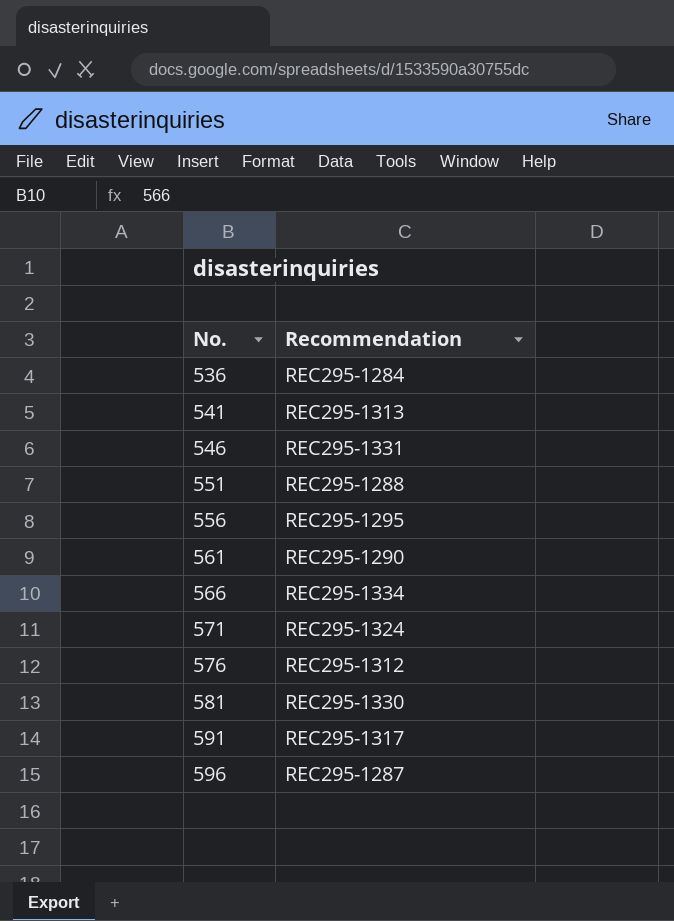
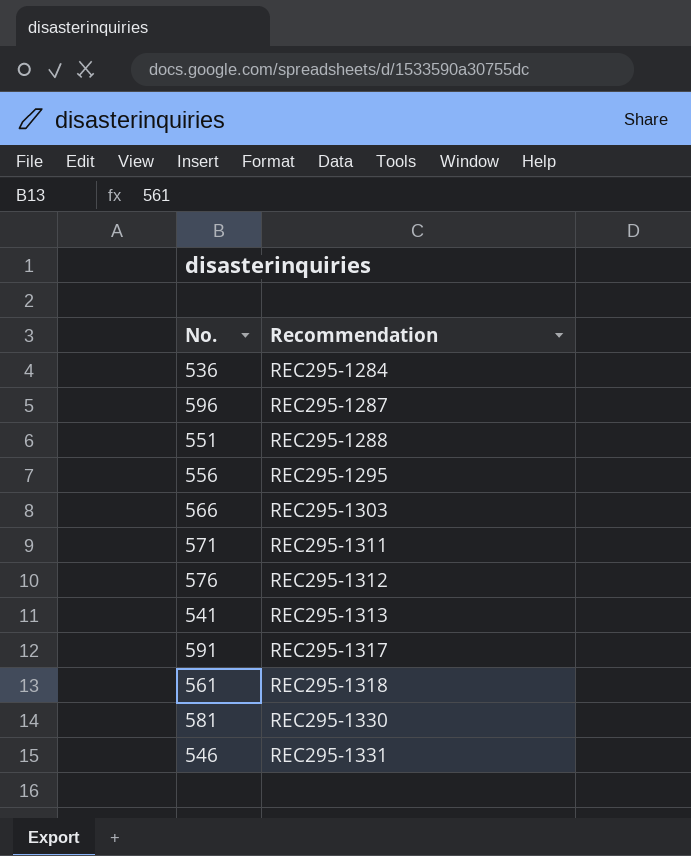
row order: No. ascending -> Recommendation ascending
566 | Recommendation: REC295-1334 -> REC295-1303
571 | Recommendation: REC295-1324 -> REC295-1311
561 | Recommendation: REC295-1290 -> REC295-1318

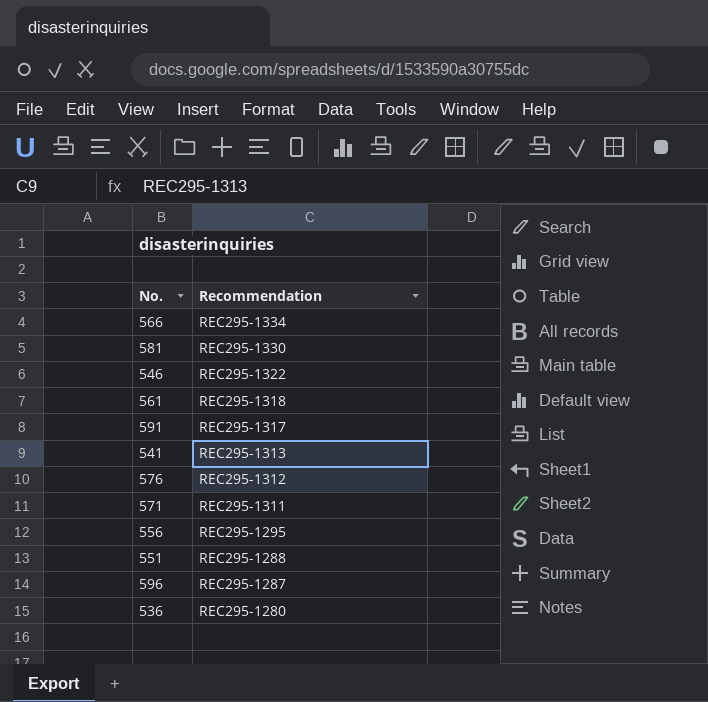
row order: Recommendation ascending -> Recommendation descending
566 | Recommendation: REC295-1303 -> REC295-1334
546 | Recommendation: REC295-1331 -> REC295-1322
536 | Recommendation: REC295-1284 -> REC295-1280

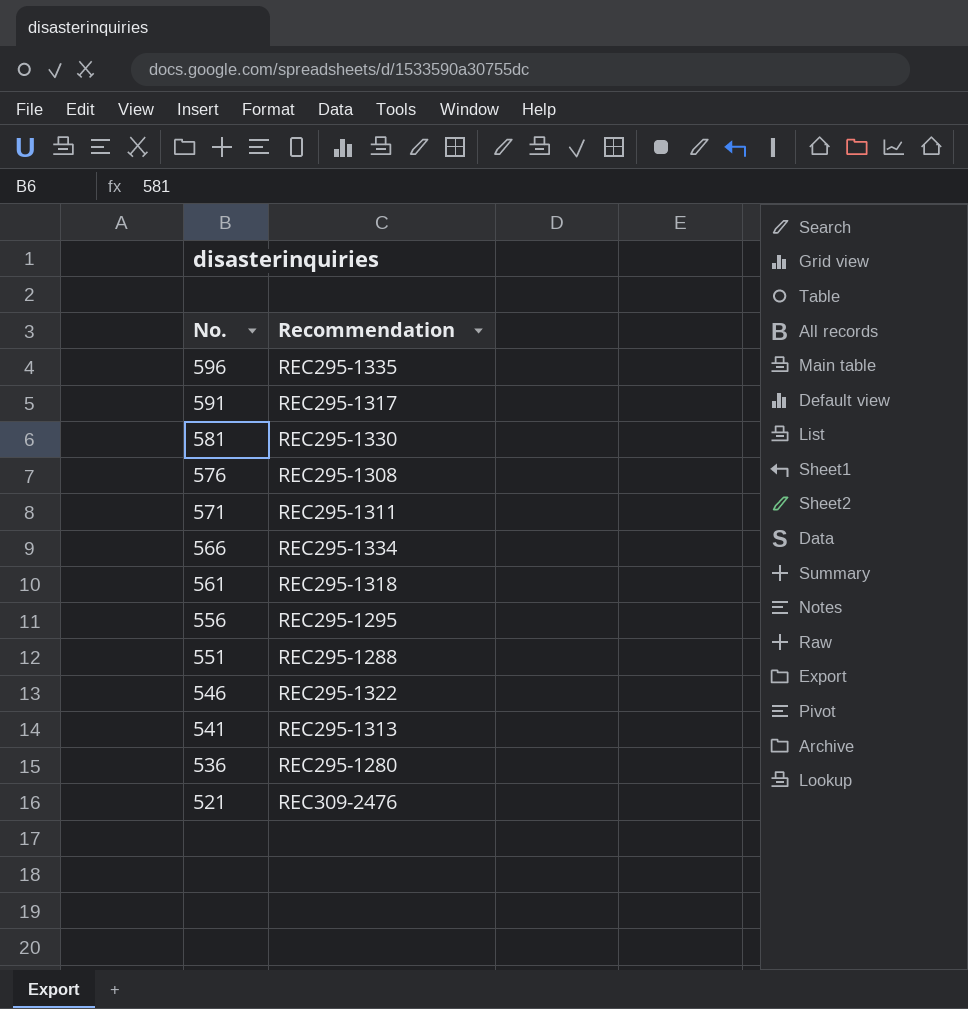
row order: Recommendation descending -> No. descending
596 | Recommendation: REC295-1287 -> REC295-1335
576 | Recommendation: REC295-1312 -> REC295-1308
row 521: none -> REC309-2476

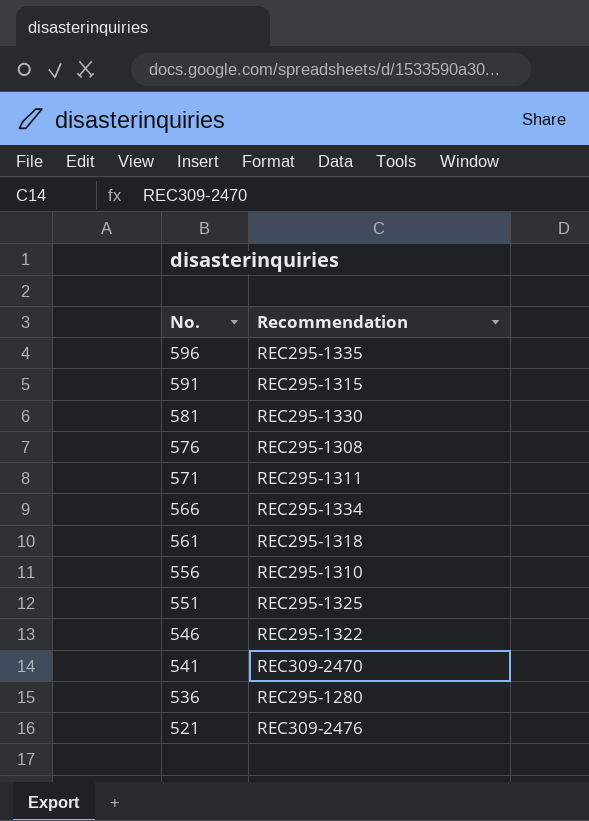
591 | Recommendation: REC295-1317 -> REC295-1315
556 | Recommendation: REC295-1295 -> REC295-1310
551 | Recommendation: REC295-1288 -> REC295-1325
541 | Recommendation: REC295-1313 -> REC309-2470

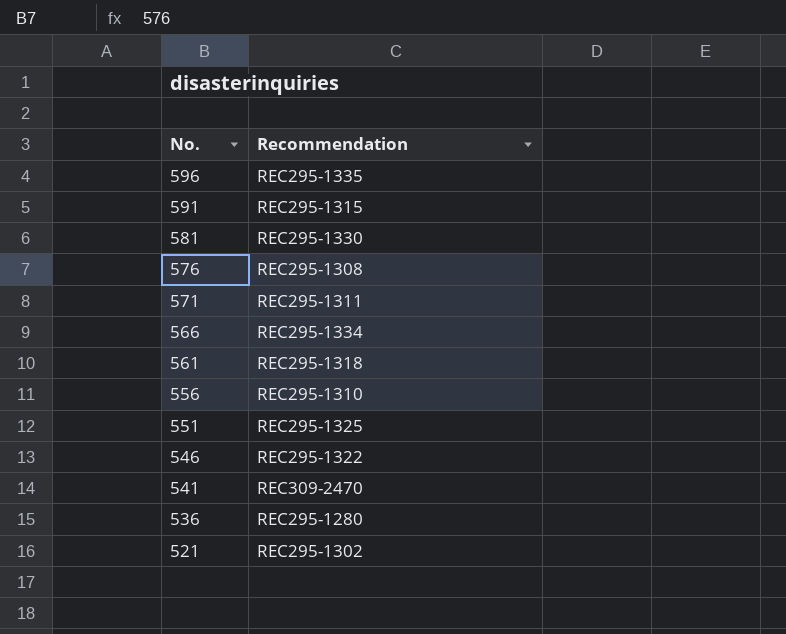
521 | Recommendation: REC309-2476 -> REC295-1302

